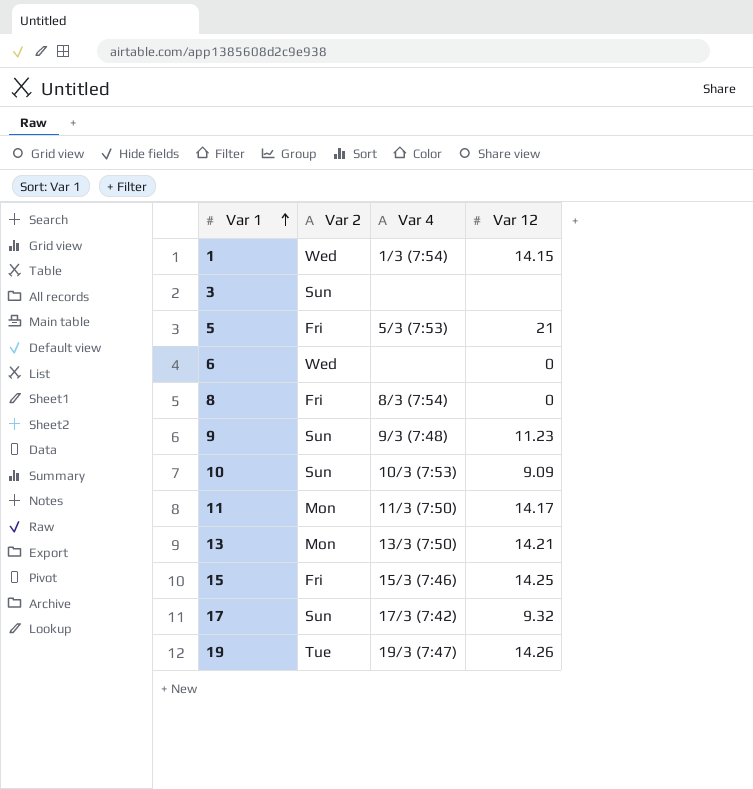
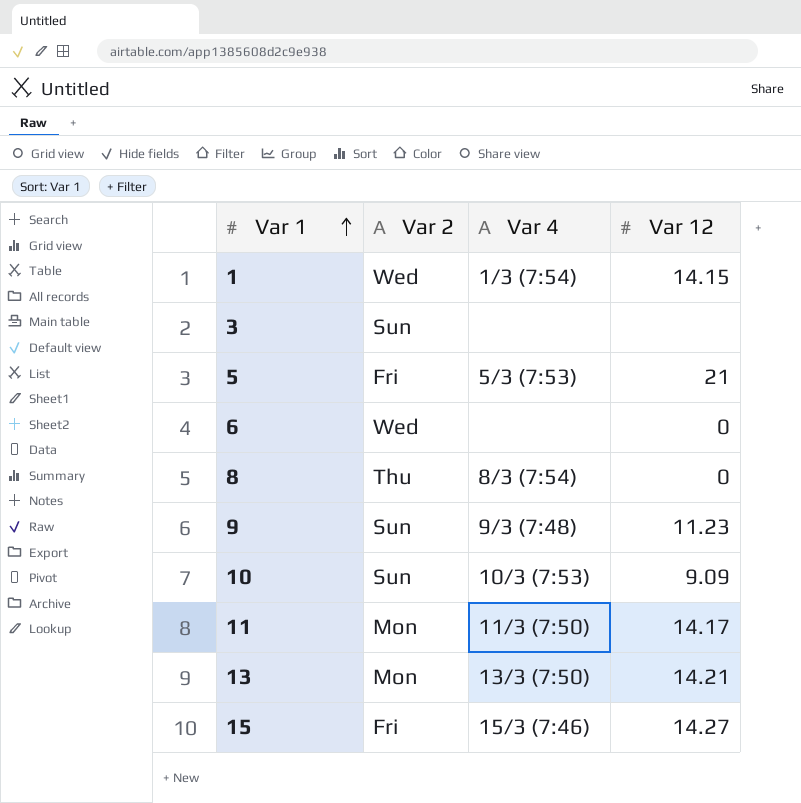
row 17: Sun | 17/3 (7:42) | 9.32 -> none
row 19: Tue | 19/3 (7:47) | 14.26 -> none
8 | Var 2: Fri -> Thu
15 | Var 12: 14.25 -> 14.27

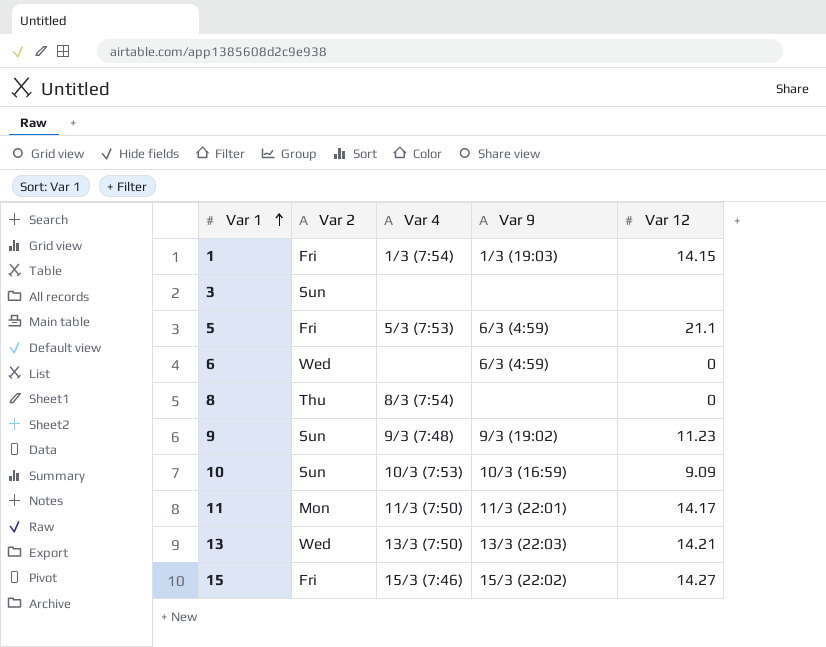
column Var 9 | position: none -> 4
1 | Var 2: Wed -> Fri
5 | Var 12: 21 -> 21.1
13 | Var 2: Mon -> Wed

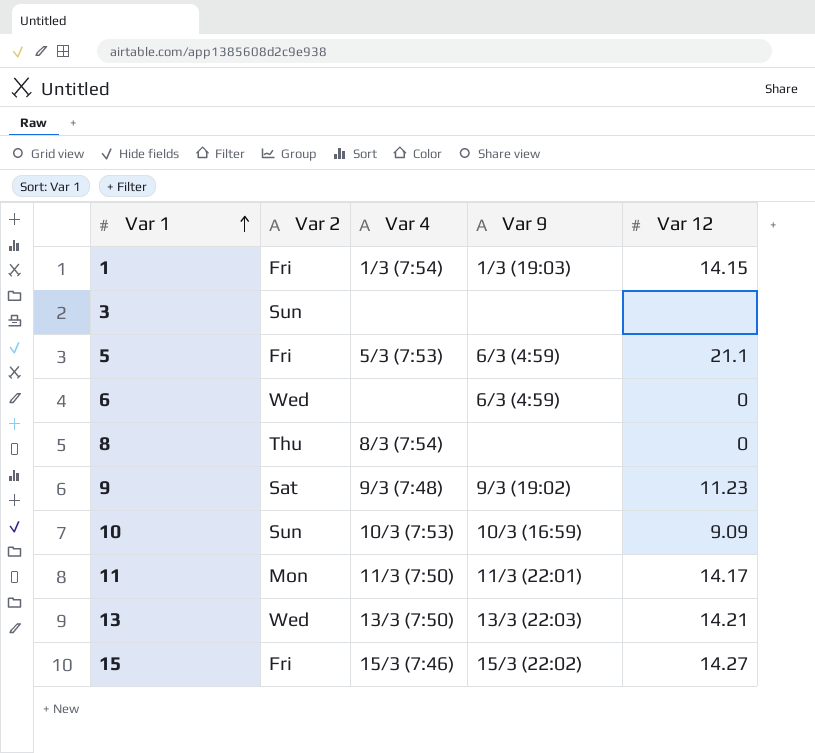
9 | Var 2: Sun -> Sat

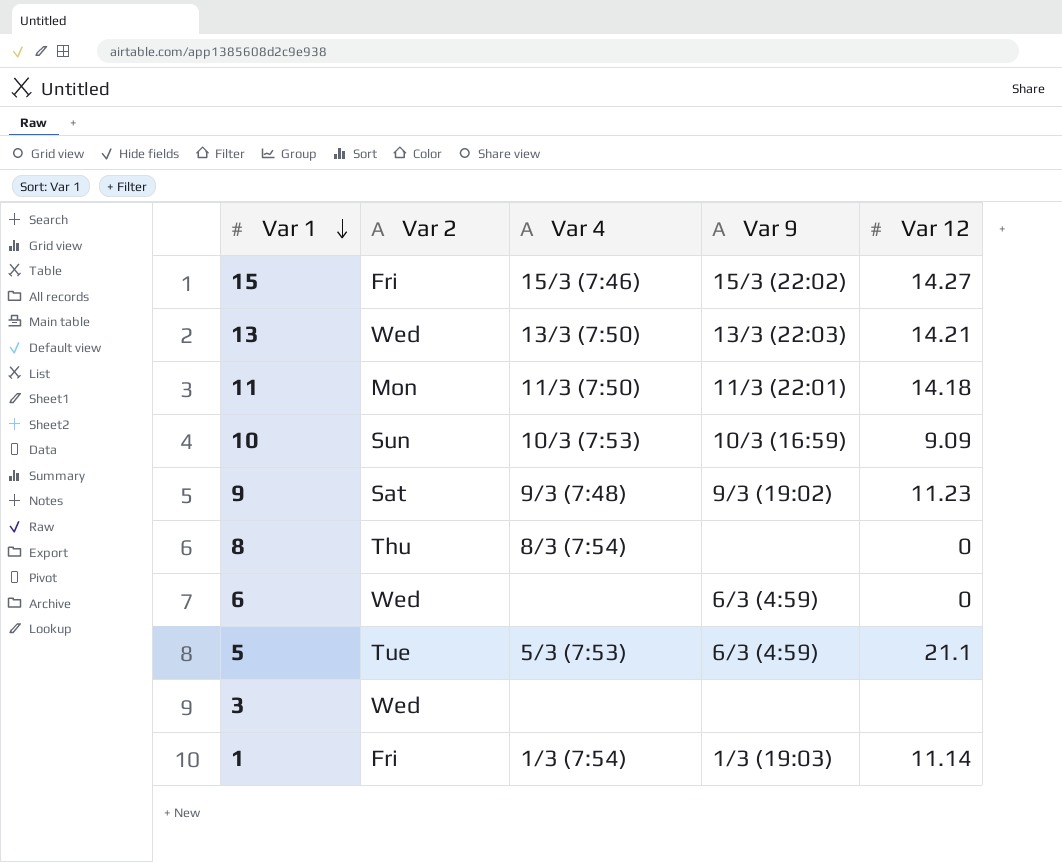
row order: Var 1 ascending -> Var 1 descending
11 | Var 12: 14.17 -> 14.18
5 | Var 2: Fri -> Tue
3 | Var 2: Sun -> Wed
1 | Var 12: 14.15 -> 11.14

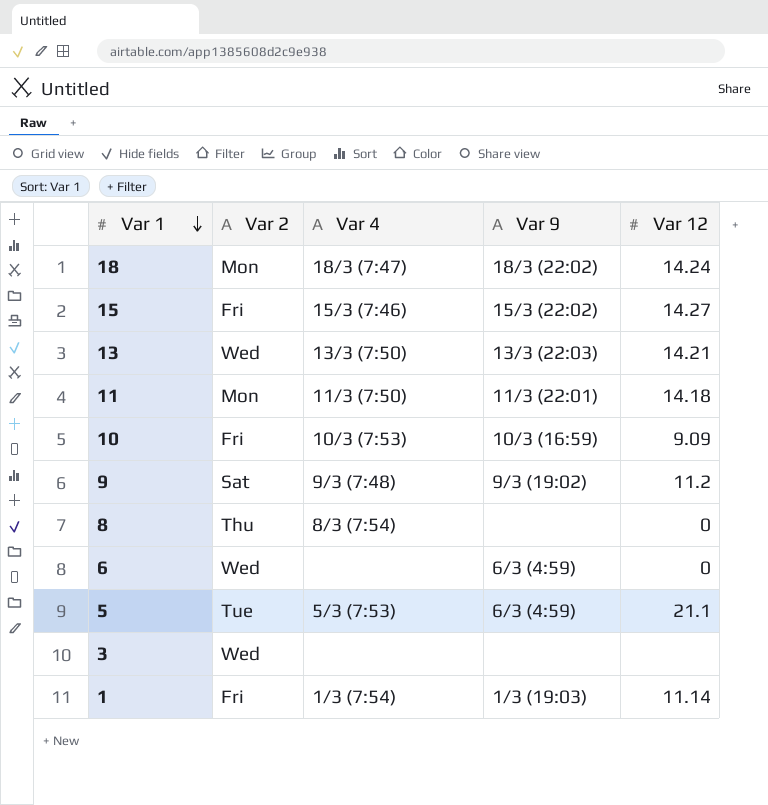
row 18: none -> Mon | 18/3 (7:47) | 18/3 (22:02) | 14.24
10 | Var 2: Sun -> Fri
9 | Var 12: 11.23 -> 11.2

